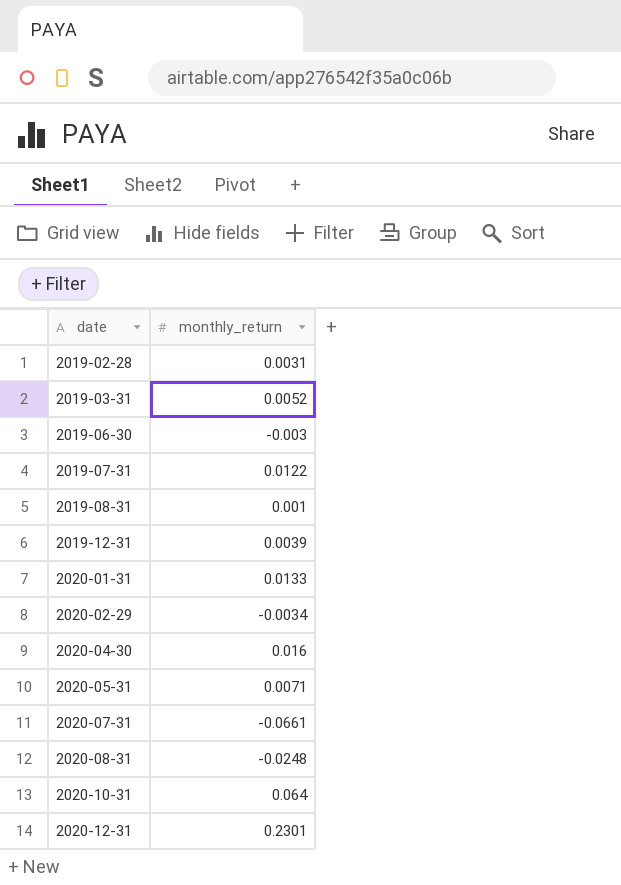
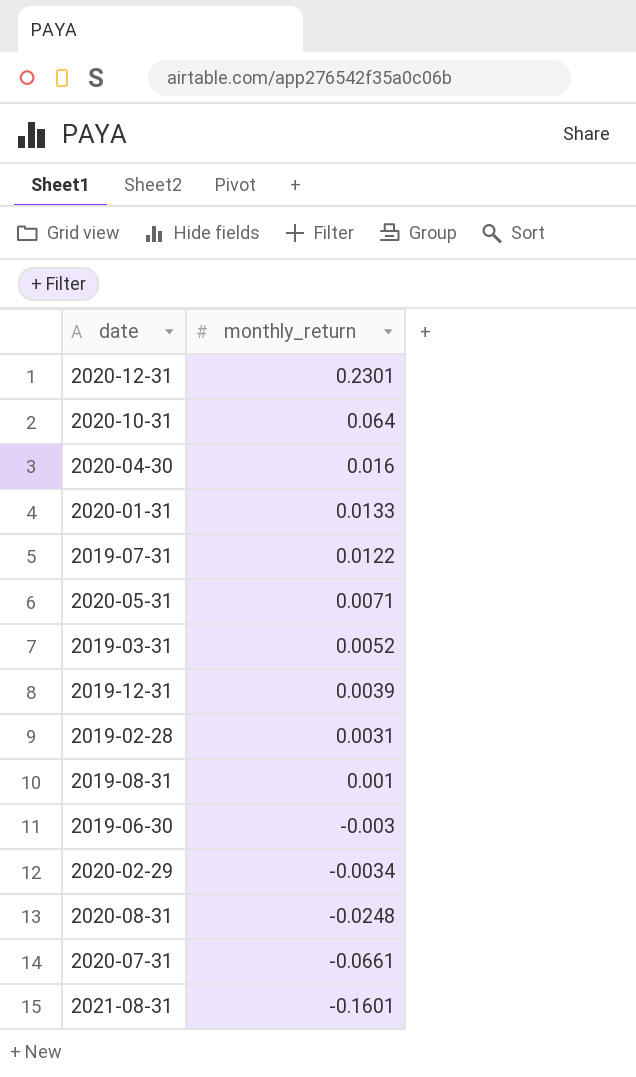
row order: date ascending -> monthly_return descending
row 2021-08-31: none -> -0.1601

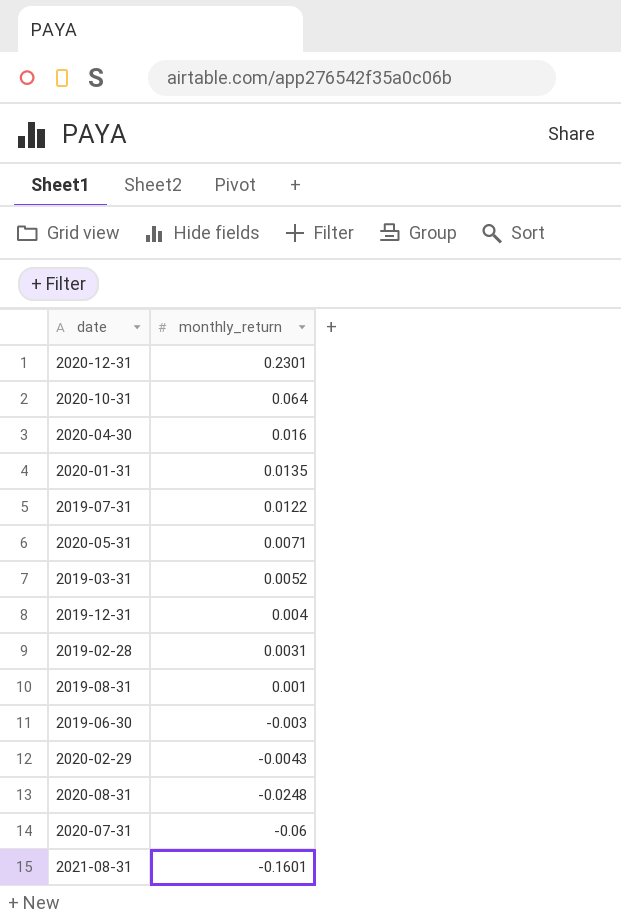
2020-01-31 | monthly_return: 0.0133 -> 0.0135
2019-12-31 | monthly_return: 0.0039 -> 0.004
2020-02-29 | monthly_return: -0.0034 -> -0.0043
2020-07-31 | monthly_return: -0.0661 -> -0.06

